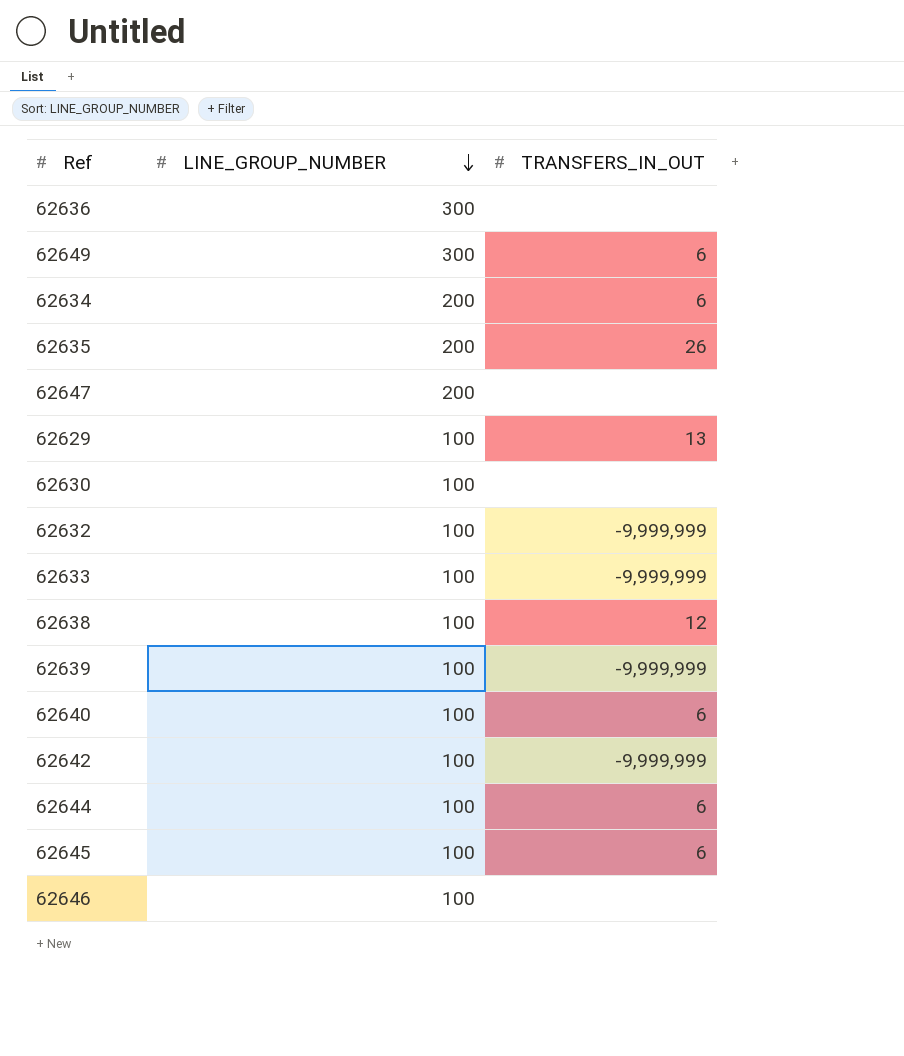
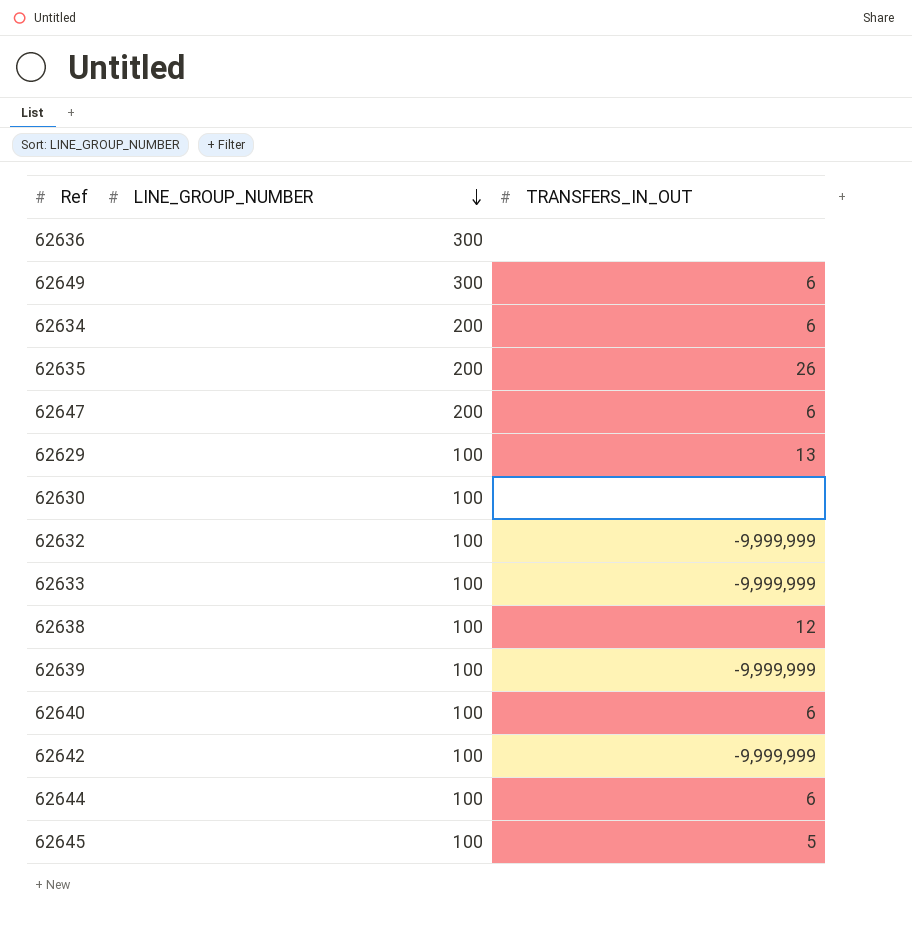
row 62646: 100 | none -> none
62647 | TRANSFERS_IN_OUT: none -> 6
62645 | TRANSFERS_IN_OUT: 6 -> 5

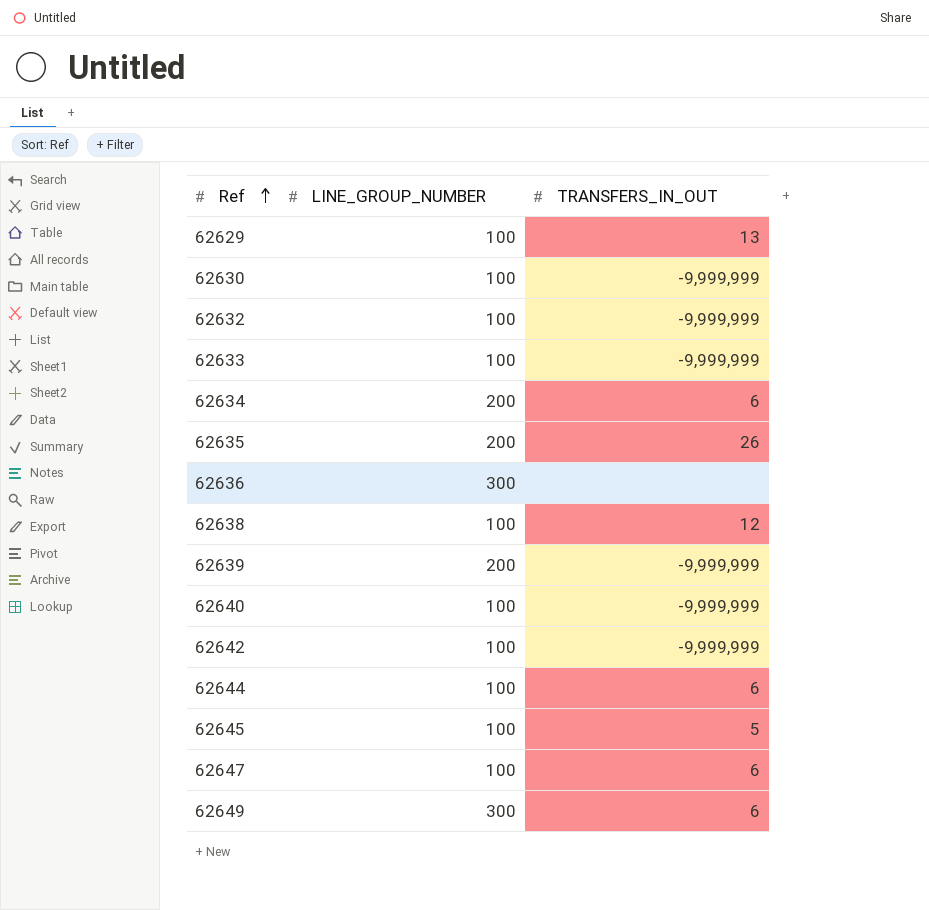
row order: LINE_GROUP_NUMBER descending -> Ref ascending
62630 | TRANSFERS_IN_OUT: none -> -9,999,999
62639 | LINE_GROUP_NUMBER: 100 -> 200
62640 | TRANSFERS_IN_OUT: 6 -> -9,999,999
62647 | LINE_GROUP_NUMBER: 200 -> 100

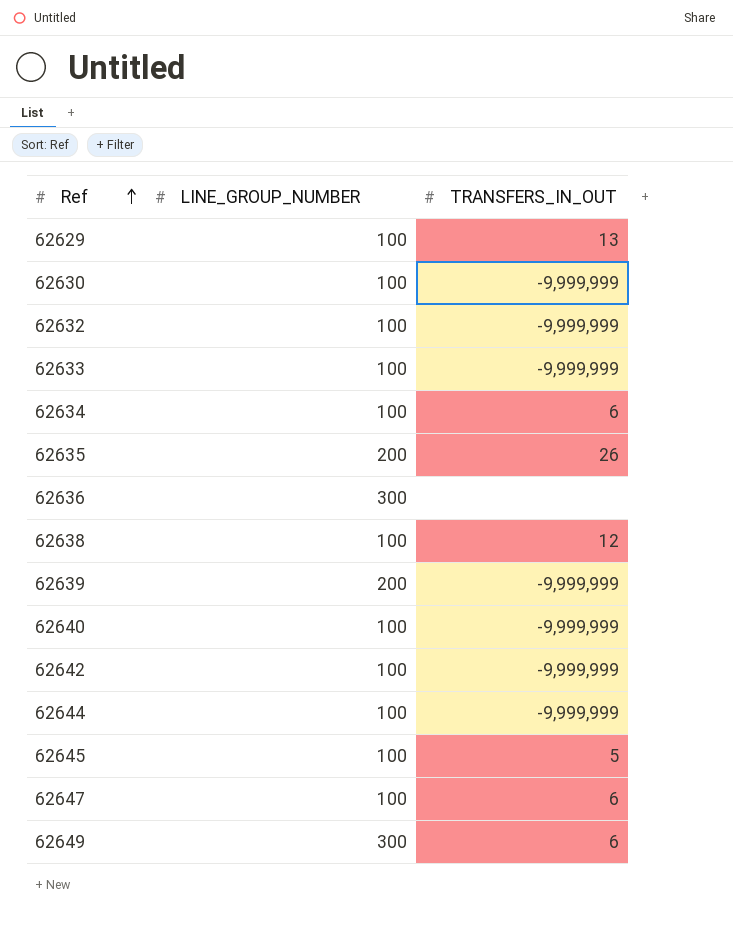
62634 | LINE_GROUP_NUMBER: 200 -> 100
62644 | TRANSFERS_IN_OUT: 6 -> -9,999,999

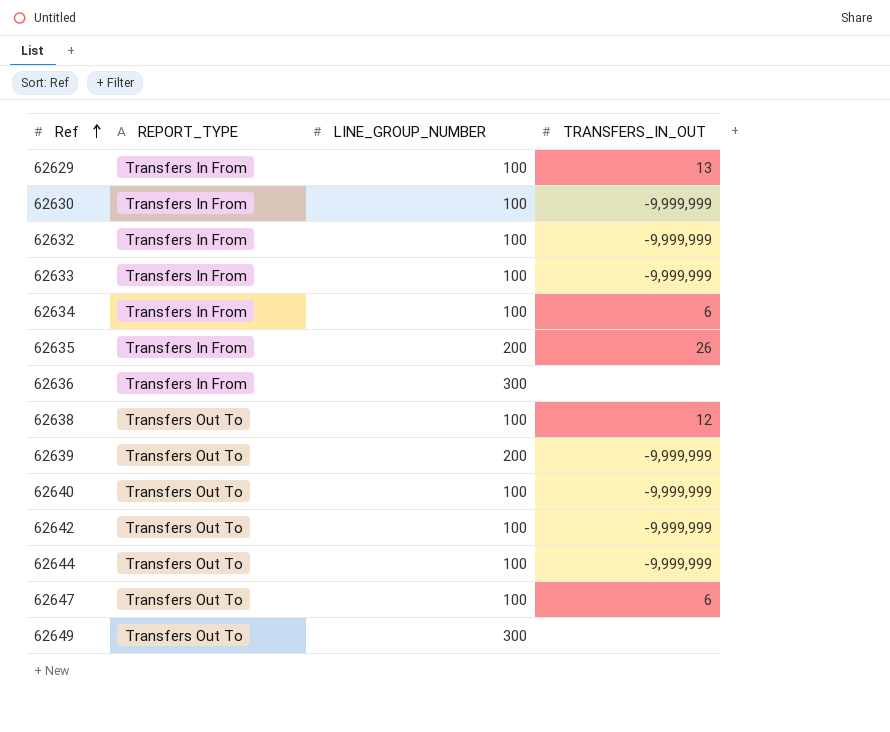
column REPORT_TYPE | position: none -> 2
row 62645: 100 | 5 -> none
62649 | TRANSFERS_IN_OUT: 6 -> none

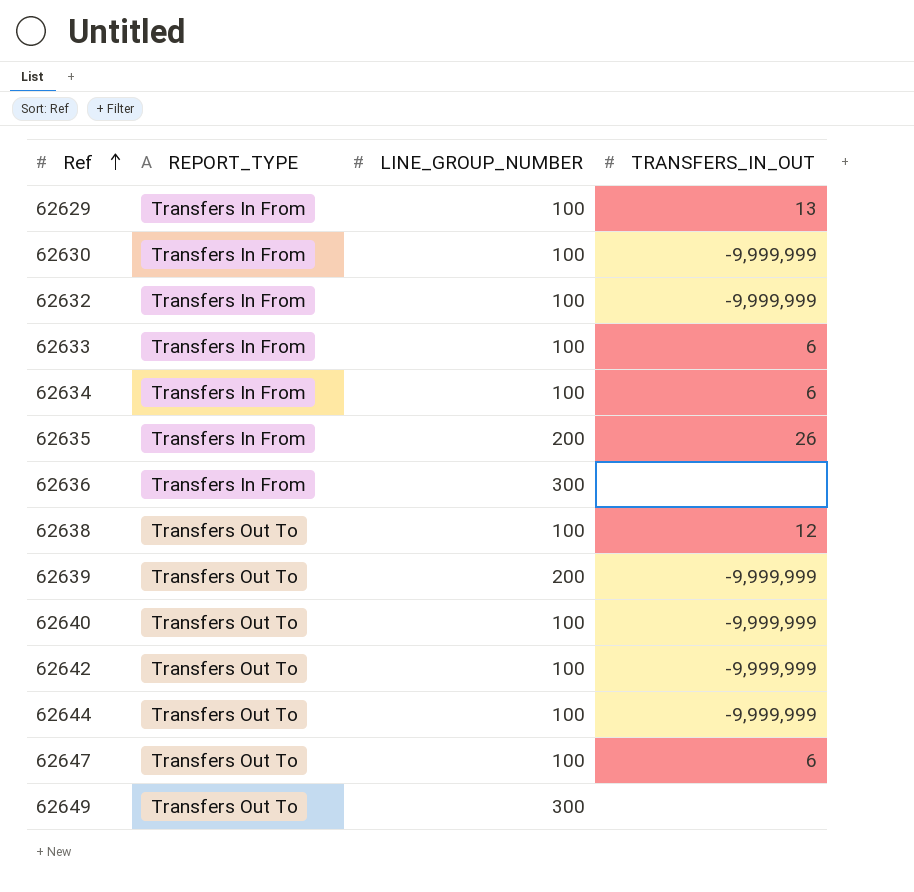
62633 | TRANSFERS_IN_OUT: -9,999,999 -> 6

